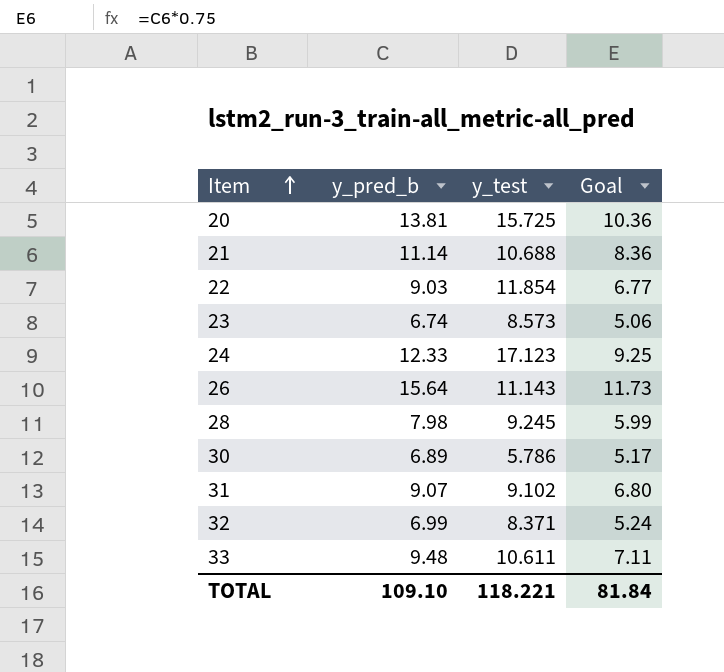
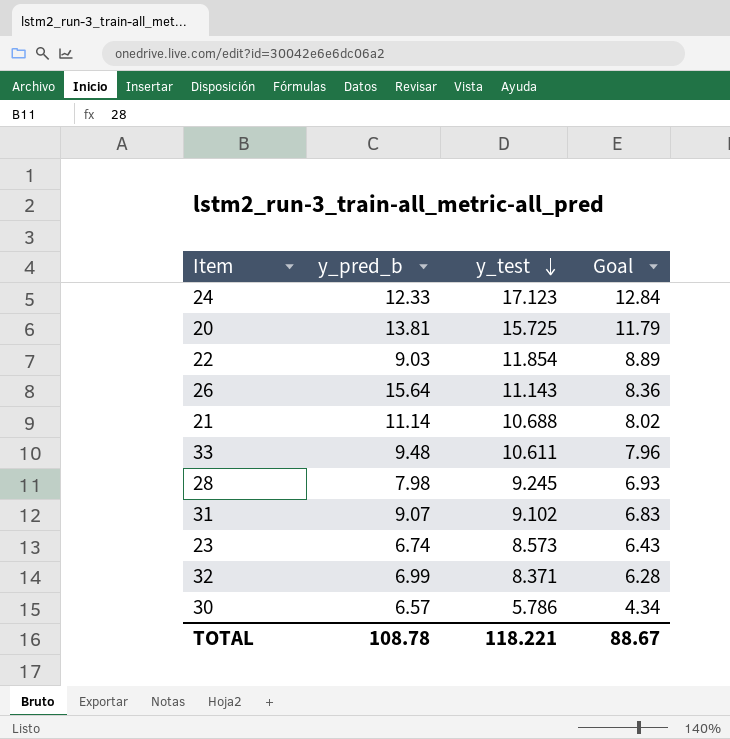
row order: Item ascending -> y_test descending
column Goal | formula: [y_pred_b] * 0.75 -> [y_test] * 0.75
30 | y_pred_b: 6.89 -> 6.57
TOTAL | y_pred_b: 109.10 -> 108.78
TOTAL | Goal: 81.84 -> 88.67

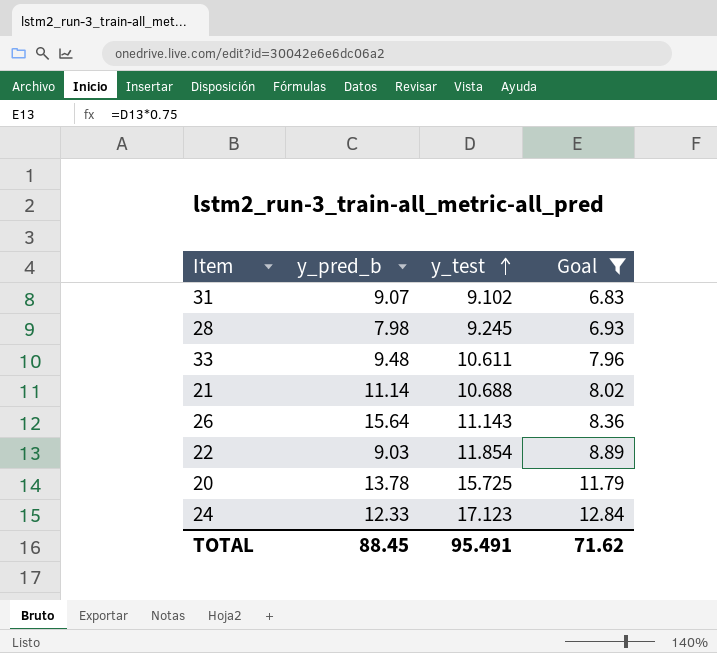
filter: none -> Goal >= 6.83
row order: y_test descending -> y_test ascending
20 | y_pred_b: 13.81 -> 13.78
TOTAL | y_pred_b: 108.78 -> 88.45
TOTAL | y_test: 118.221 -> 95.491
TOTAL | Goal: 88.67 -> 71.62

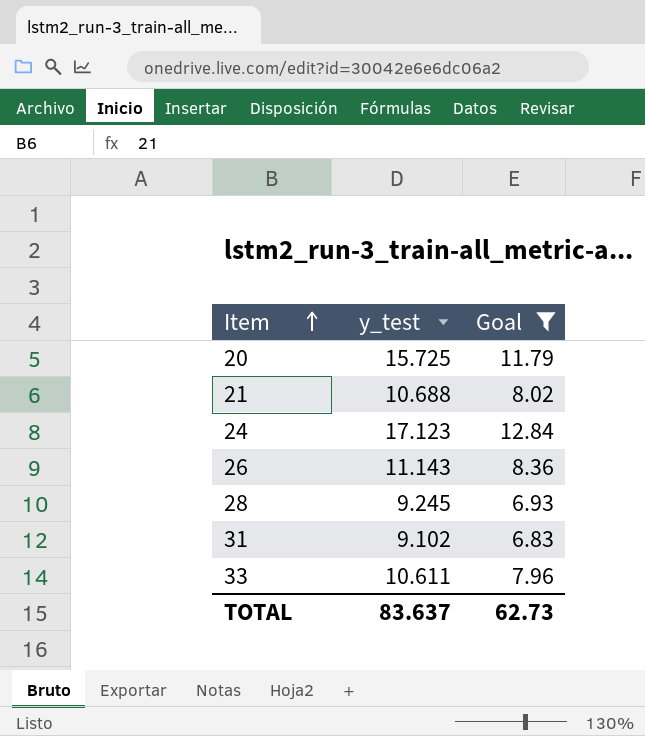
row order: y_test ascending -> Item ascending
column y_pred_b | position: 2 -> none
row 22: 9.03 | 11.854 | 8.89 -> none
TOTAL | y_test: 95.491 -> 83.637
TOTAL | Goal: 71.62 -> 62.73

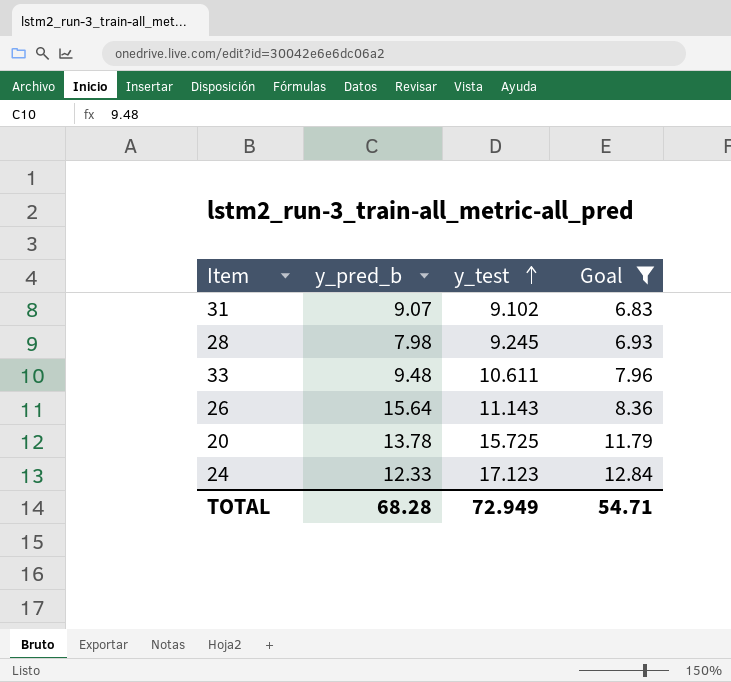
row order: Item ascending -> y_test ascending
column y_pred_b | position: none -> 2
row 21: 10.688 | 8.02 -> none
TOTAL | y_test: 83.637 -> 72.949
TOTAL | Goal: 62.73 -> 54.71

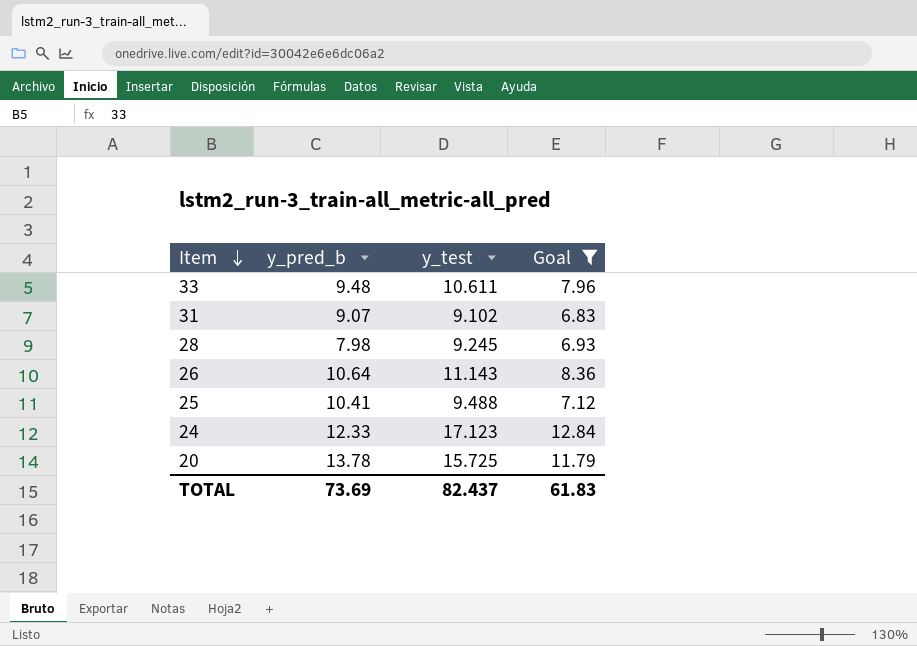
row order: y_test ascending -> Item descending
26 | y_pred_b: 15.64 -> 10.64
row 25: none -> 10.41 | 9.488 | 7.12
TOTAL | y_pred_b: 68.28 -> 73.69
TOTAL | y_test: 72.949 -> 82.437
TOTAL | Goal: 54.71 -> 61.83

